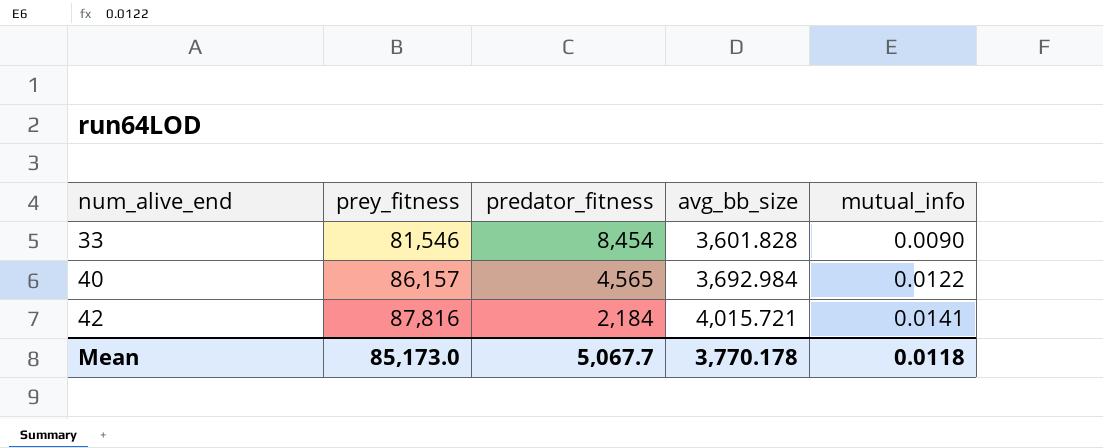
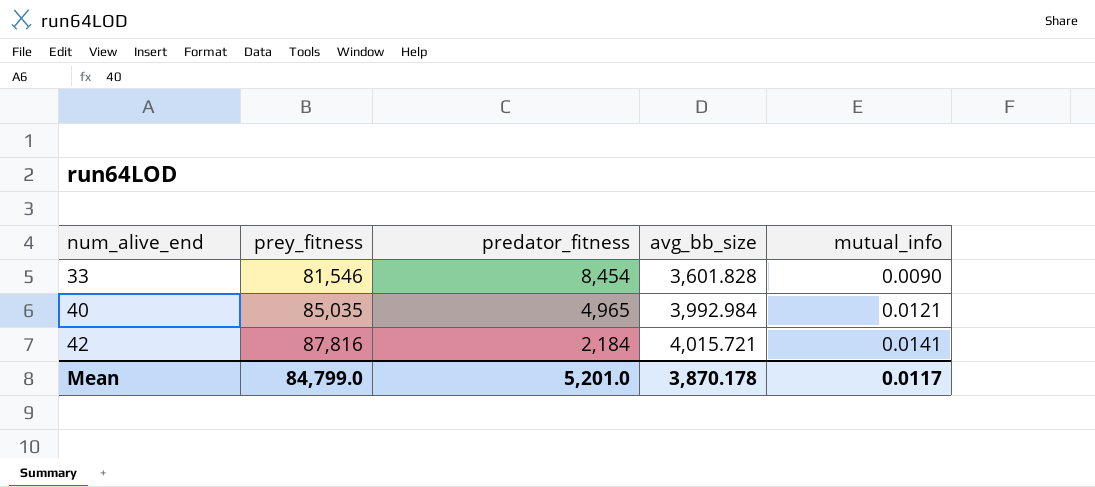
40 | prey_fitness: 86,157 -> 85,035
40 | predator_fitness: 4,565 -> 4,965
40 | avg_bb_size: 3,692.984 -> 3,992.984
40 | mutual_info: 0.0122 -> 0.0121
Mean | prey_fitness: 85,173.0 -> 84,799.0
Mean | predator_fitness: 5,067.7 -> 5,201.0
Mean | avg_bb_size: 3,770.178 -> 3,870.178
Mean | mutual_info: 0.0118 -> 0.0117

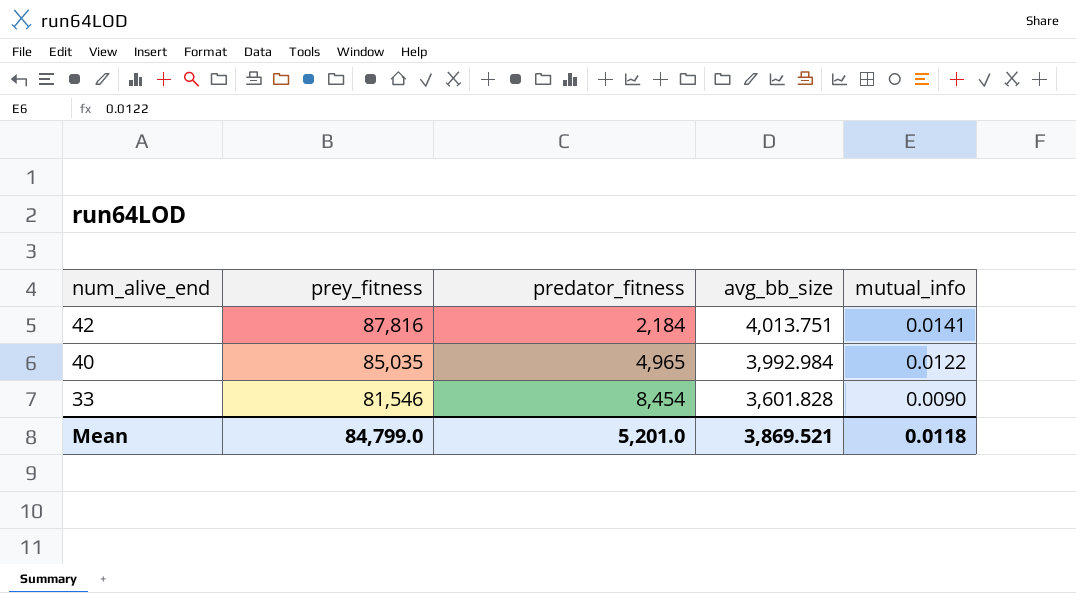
row order: num_alive_end ascending -> num_alive_end descending
42 | avg_bb_size: 4,015.721 -> 4,013.751
40 | mutual_info: 0.0121 -> 0.0122
Mean | avg_bb_size: 3,870.178 -> 3,869.521
Mean | mutual_info: 0.0117 -> 0.0118

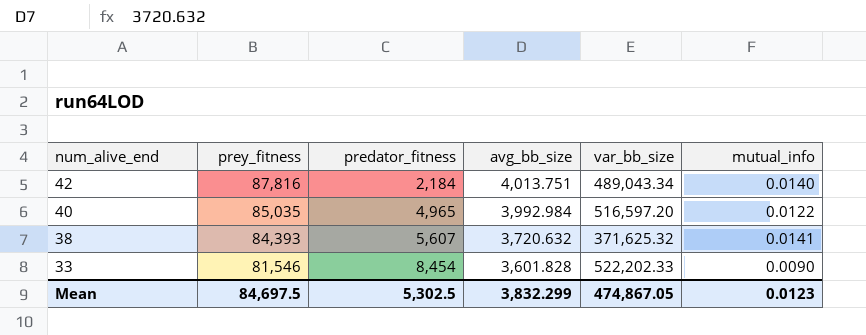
column var_bb_size | position: none -> 5
42 | mutual_info: 0.0141 -> 0.0140
row 38: none -> 84,393 | 5,607 | 3,720.632 | 371,625.32 | 0.0141
Mean | prey_fitness: 84,799.0 -> 84,697.5
Mean | predator_fitness: 5,201.0 -> 5,302.5
Mean | avg_bb_size: 3,869.521 -> 3,832.299
Mean | mutual_info: 0.0118 -> 0.0123

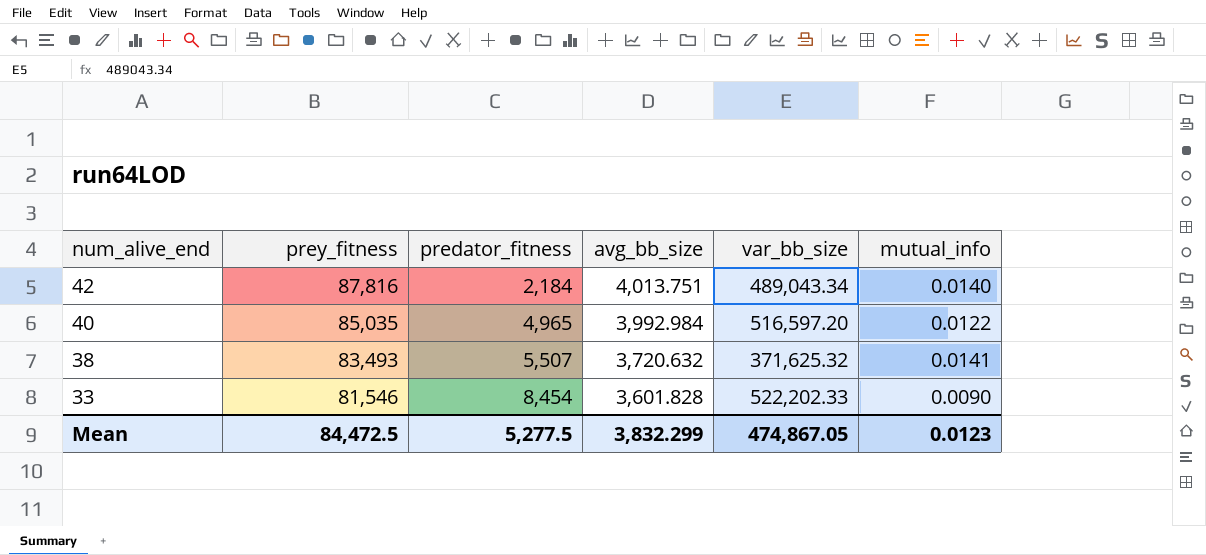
38 | prey_fitness: 84,393 -> 83,493
38 | predator_fitness: 5,607 -> 5,507
Mean | prey_fitness: 84,697.5 -> 84,472.5
Mean | predator_fitness: 5,302.5 -> 5,277.5

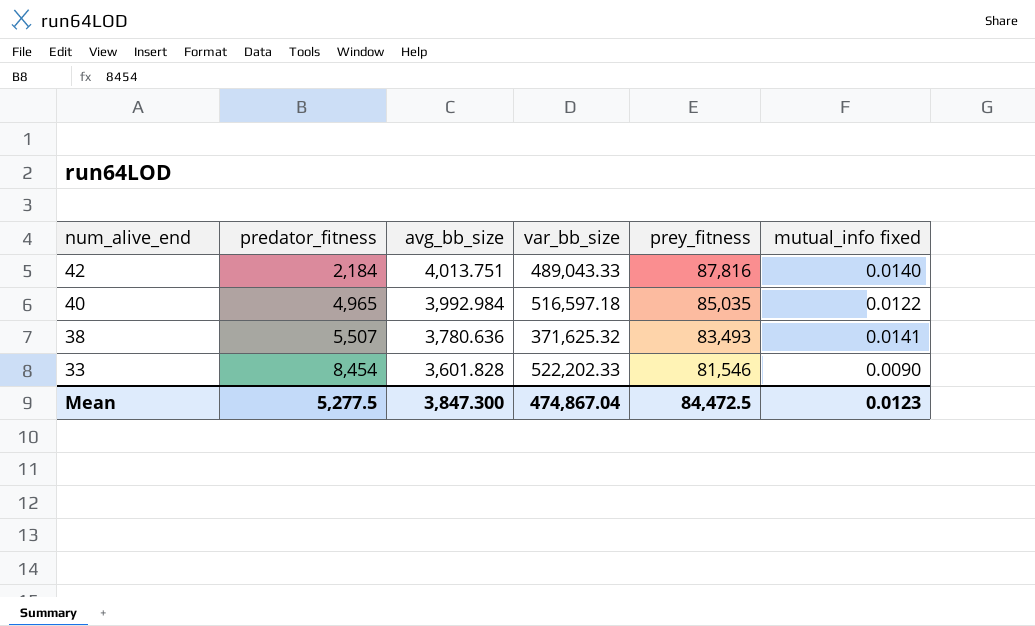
column prey_fitness | position: 2 -> 5
column name: mutual_info -> mutual_info fixed
42 | var_bb_size: 489,043.34 -> 489,043.33
40 | var_bb_size: 516,597.20 -> 516,597.18
38 | avg_bb_size: 3,720.632 -> 3,780.636
Mean | avg_bb_size: 3,832.299 -> 3,847.300
Mean | var_bb_size: 474,867.05 -> 474,867.04

